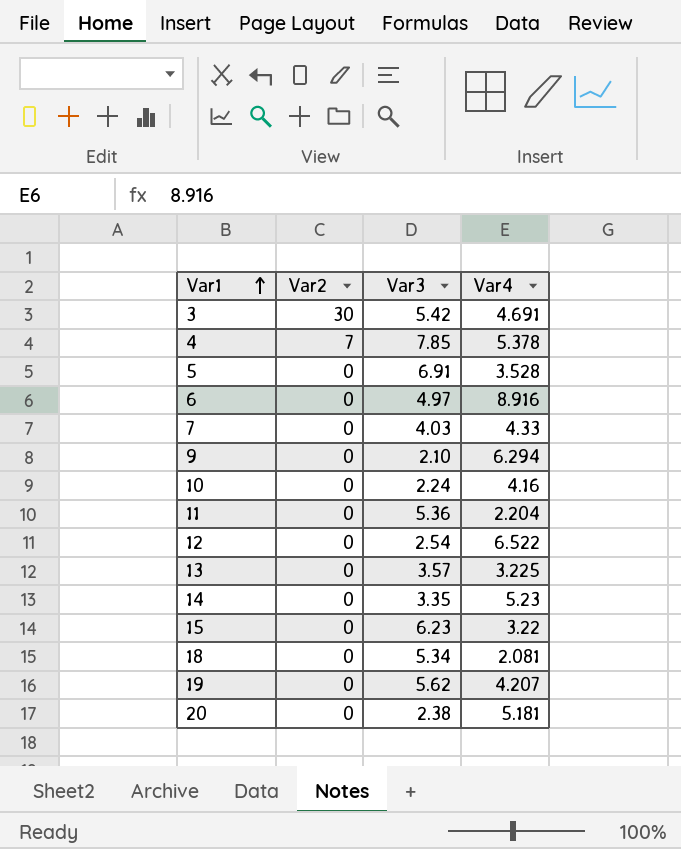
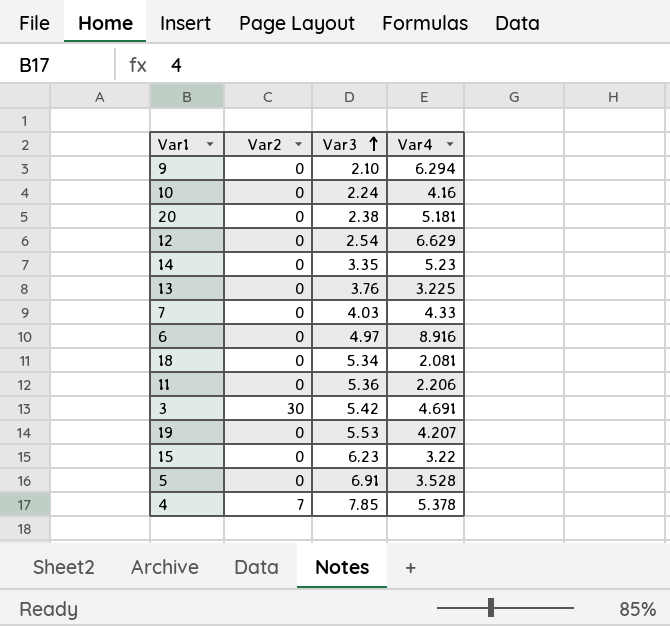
row order: Var1 ascending -> Var3 ascending
12 | Var4: 6.522 -> 6.629
13 | Var3: 3.57 -> 3.76
11 | Var4: 2.204 -> 2.206
19 | Var3: 5.62 -> 5.53

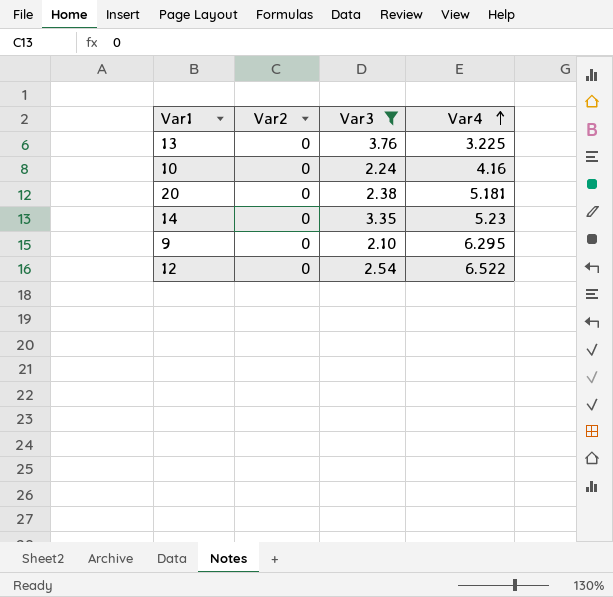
filter: none -> Var3 <= 3.76
row order: Var3 ascending -> Var4 ascending
9 | Var4: 6.294 -> 6.295
12 | Var4: 6.629 -> 6.522

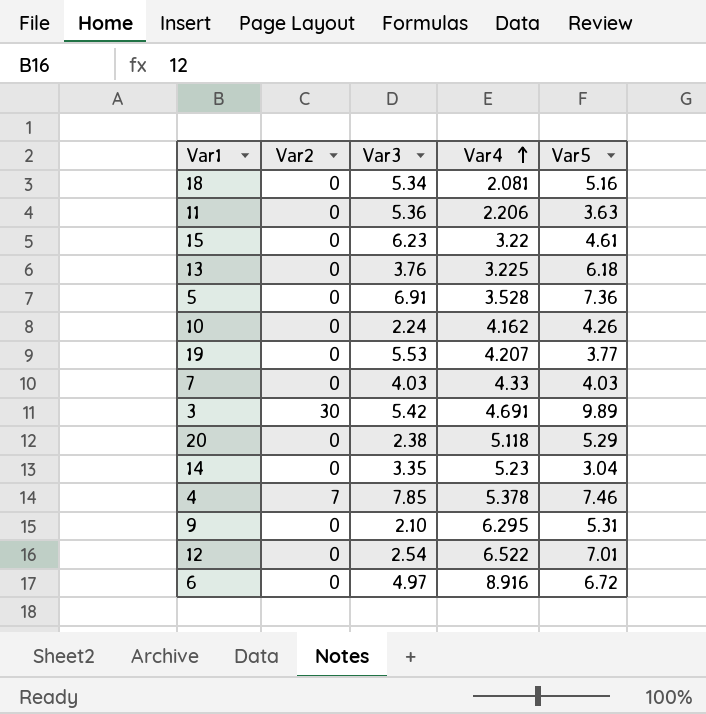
filter: Var3 <= 3.76 -> none
column Var5 | position: none -> 5
10 | Var4: 4.16 -> 4.162
20 | Var4: 5.181 -> 5.118

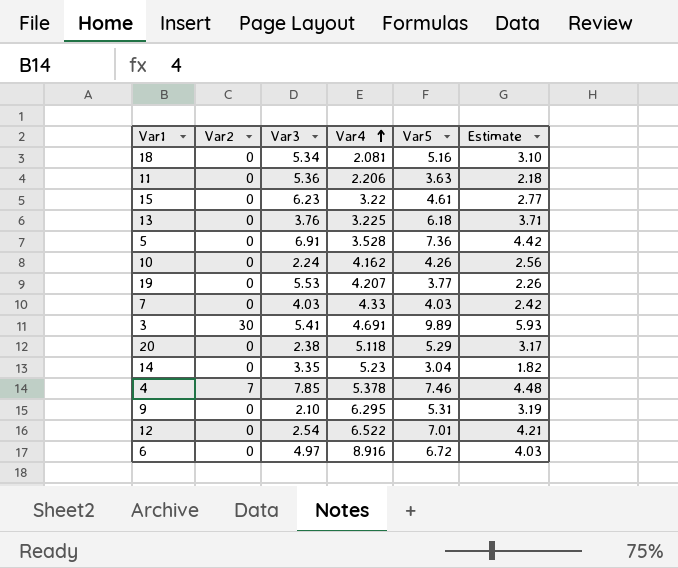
column Estimate | formula: none -> [Var5] * 0.6
3 | Var3: 5.42 -> 5.41

